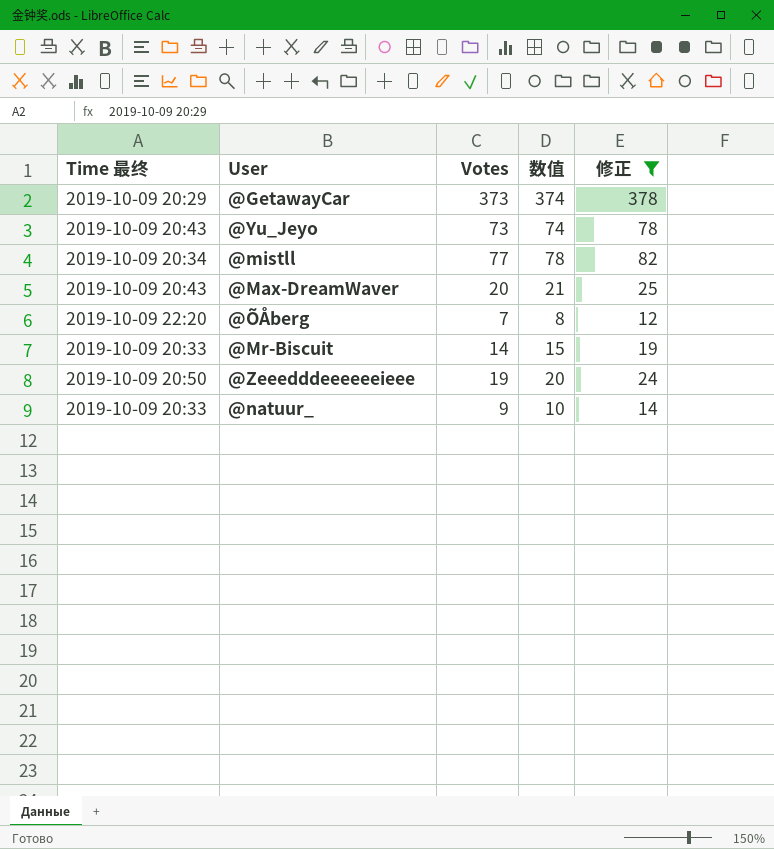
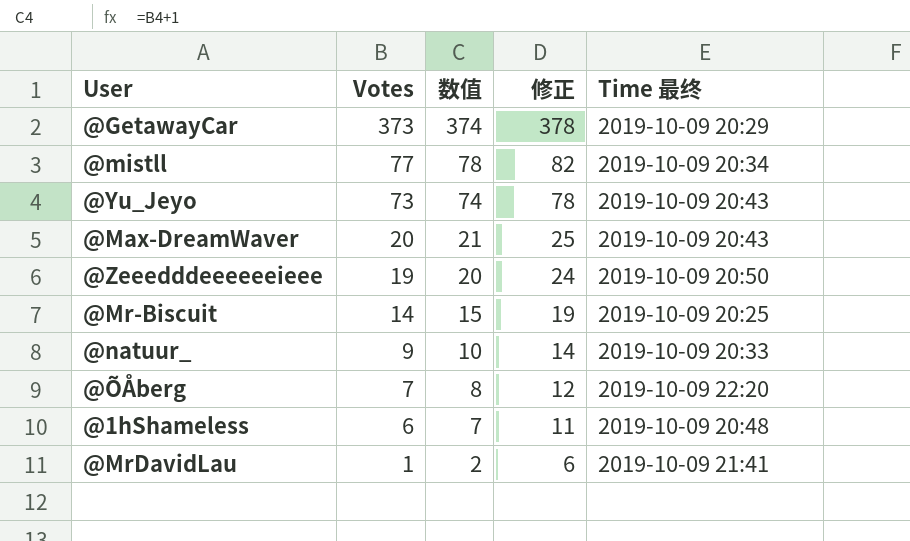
filter: 修正 >= 12 -> none
row order: none -> Votes descending
column Time 最终 | position: 1 -> 5
@Mr-Biscuit | Time 最终: 2019-10-09 20:33 -> 2019-10-09 20:25

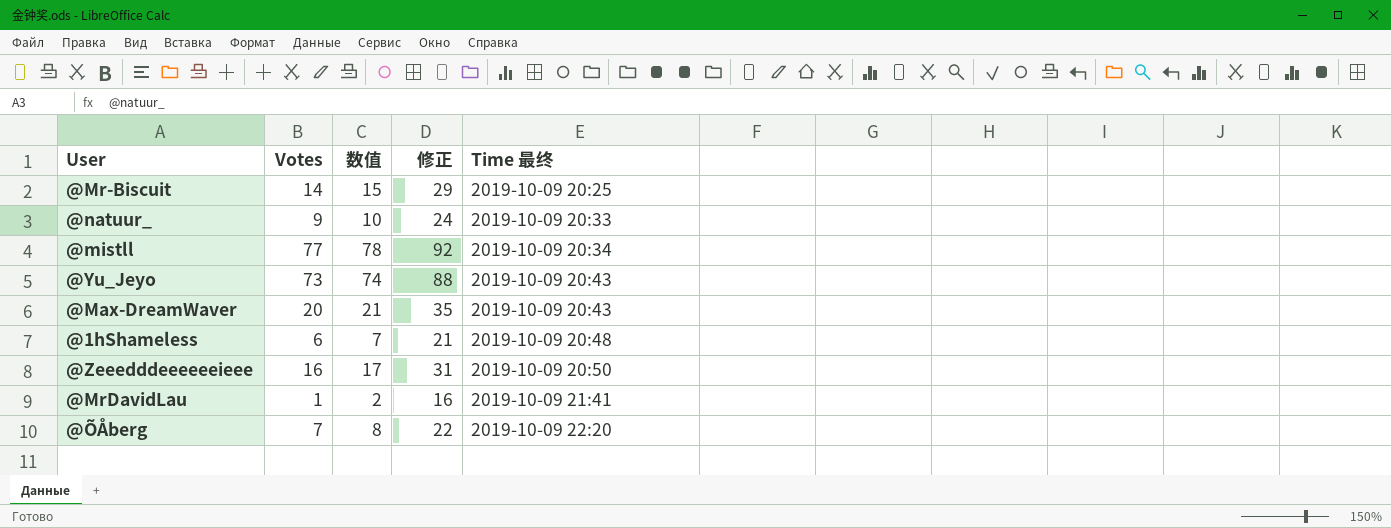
row order: Votes descending -> Time 最终 ascending
column 修正 | formula: [Votes] + 5 -> [Votes] + 15
row @GetawayCar: 373 | 374 | 378 | 2019-10-09 20:29 -> none
@Zeeedddeeeeeeieee | Votes: 19 -> 16
@Zeeedddeeeeeeieee | 数值: 20 -> 17

